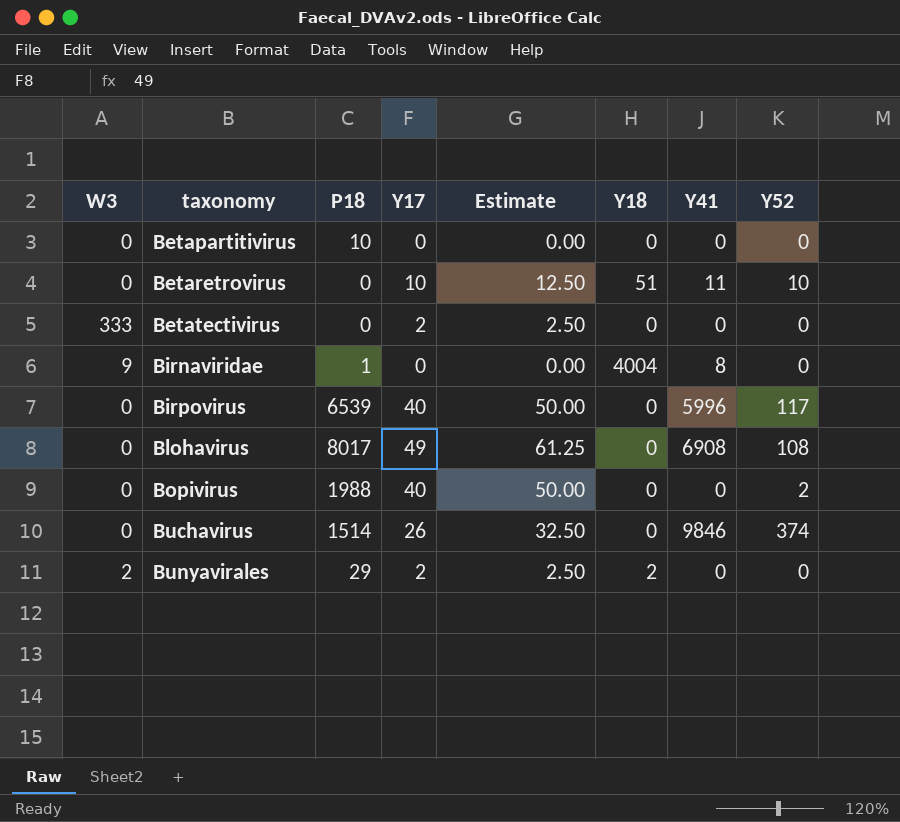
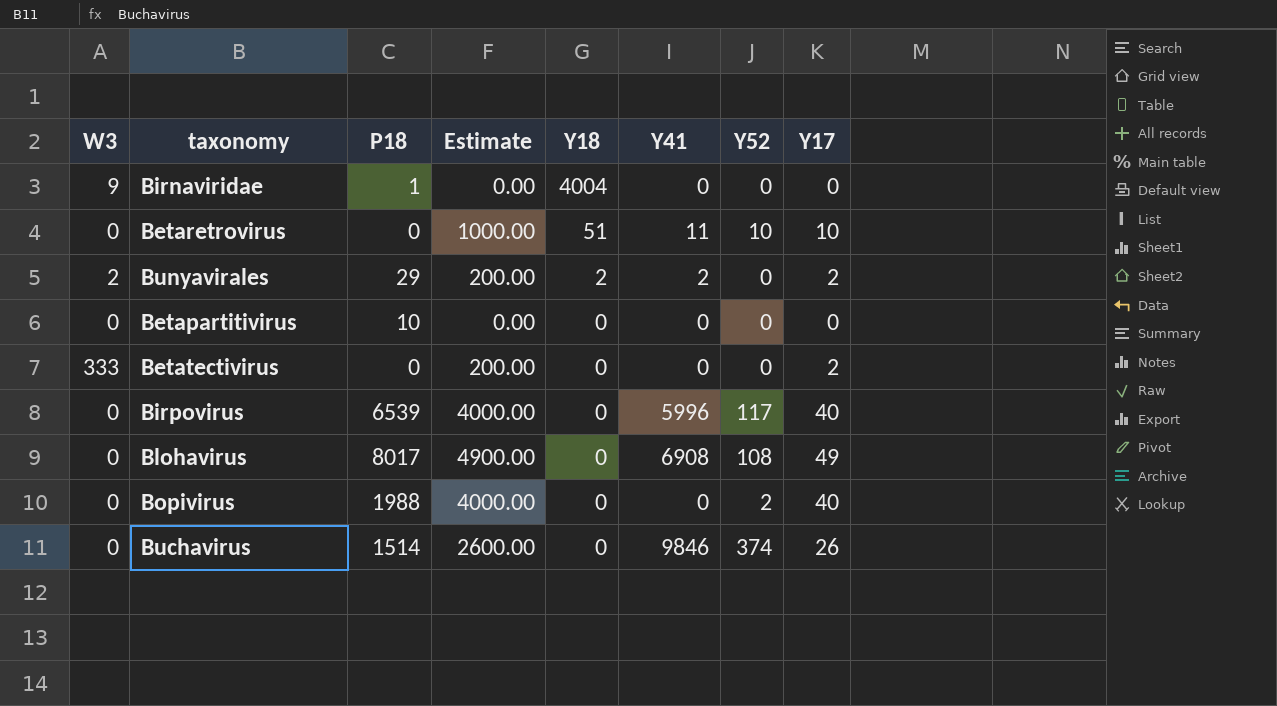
row order: taxonomy ascending -> Y18 descending
column Estimate | formula: [Y17] * 1.25 -> [Y17] * 100
column Y17 | position: 4 -> 8
Birnaviridae | Y41: 8 -> 0
Bunyavirales | Y41: 0 -> 2

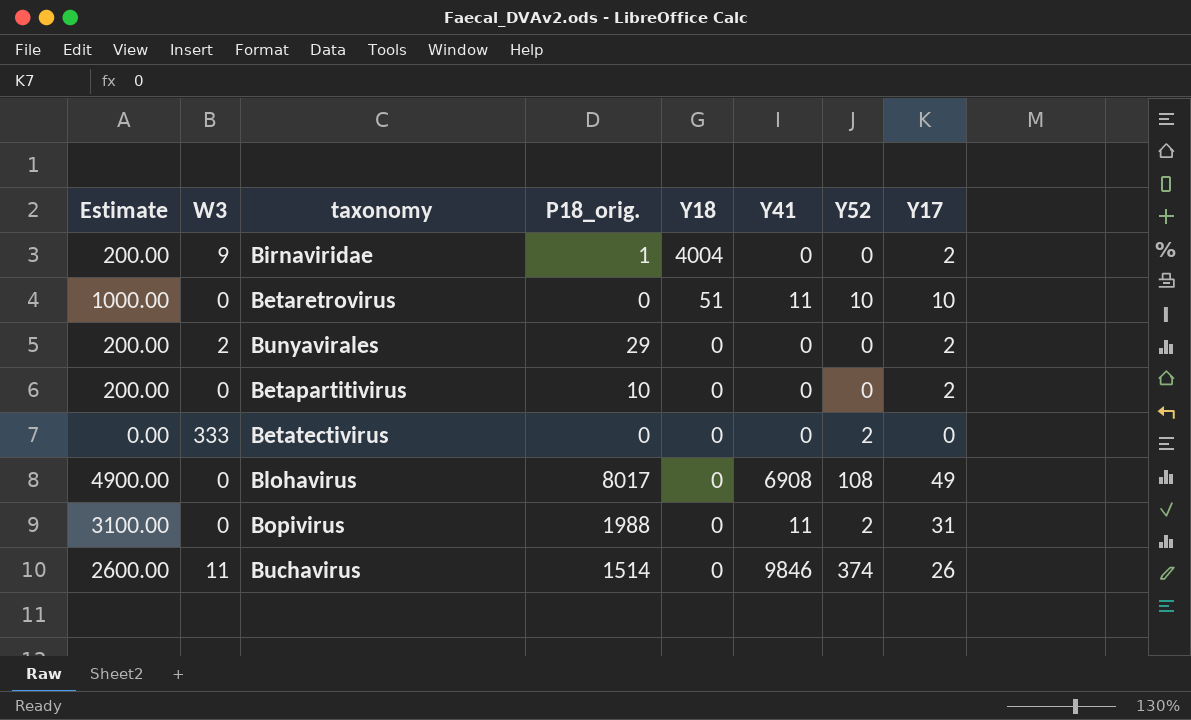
column Estimate | position: 4 -> 1
column name: P18 -> P18_orig.
row Birpovirus: 0 | 6539 | 4000.00 | 0 | 5996 | 117 | 40 -> none
Birnaviridae | Estimate: 0.00 -> 200.00
Birnaviridae | Y17: 0 -> 2
Bunyavirales | Y18: 2 -> 0
Bunyavirales | Y41: 2 -> 0
Betapartitivirus | Estimate: 0.00 -> 200.00
Betapartitivirus | Y17: 0 -> 2
Betatectivirus | Estimate: 200.00 -> 0.00
Betatectivirus | Y52: 0 -> 2
Betatectivirus | Y17: 2 -> 0
Bopivirus | Estimate: 4000.00 -> 3100.00
Bopivirus | Y41: 0 -> 11
Bopivirus | Y17: 40 -> 31
Buchavirus | W3: 0 -> 11

